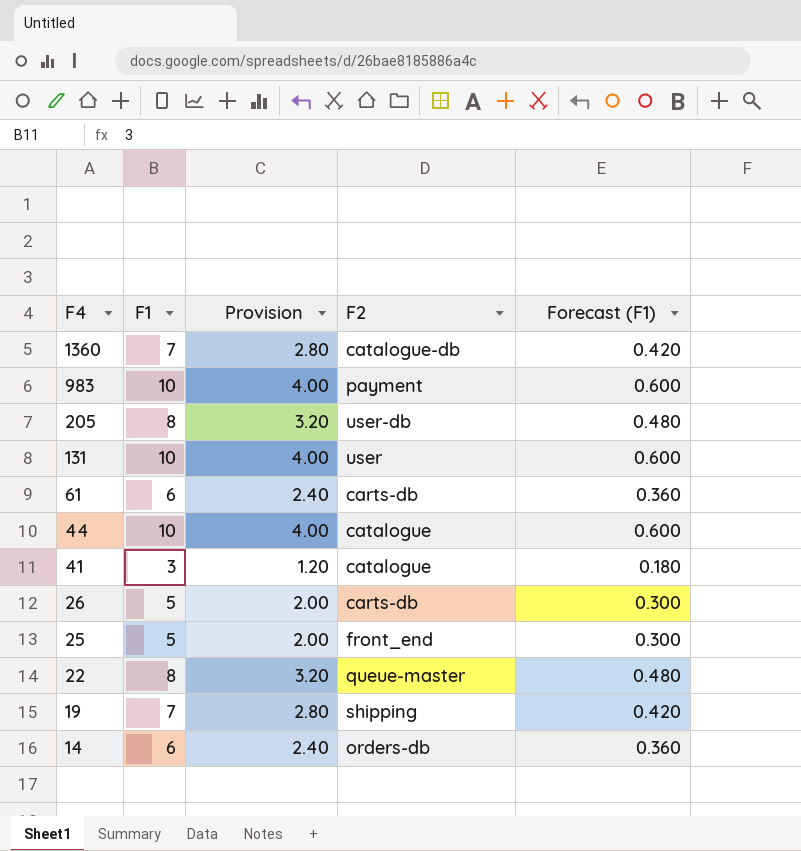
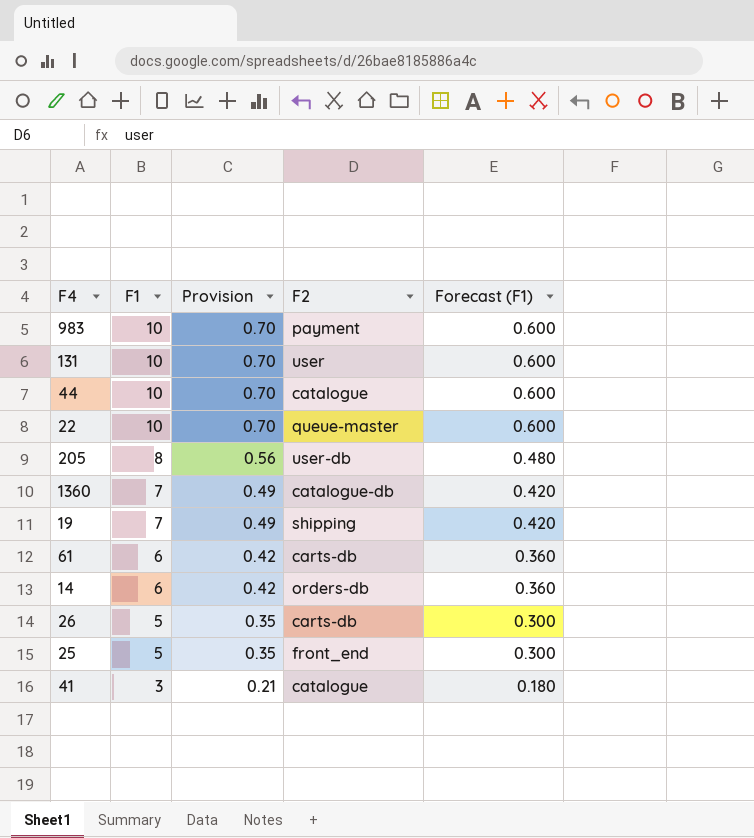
row order: F4 descending -> F1 descending
column Provision | formula: [F1] * 0.4 -> [F1] * 0.07
22 | F1: 8 -> 10
22 | Forecast (F1): 0.480 -> 0.600

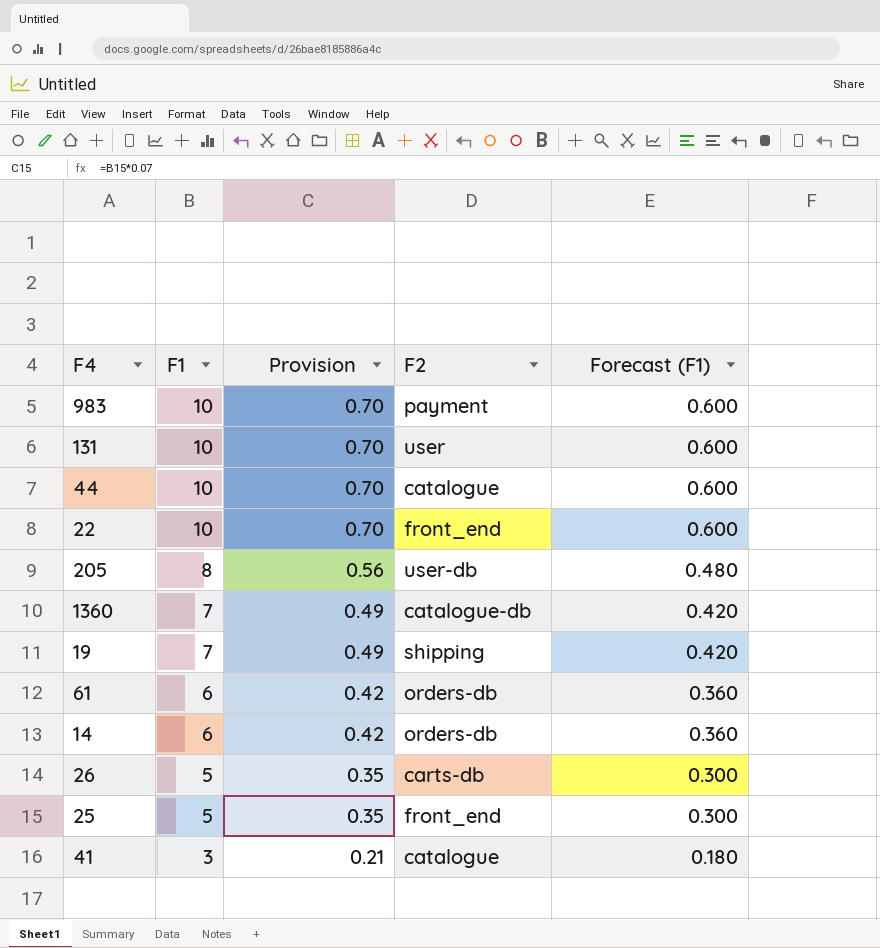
22 | F2: queue-master -> front_end
61 | F2: carts-db -> orders-db

